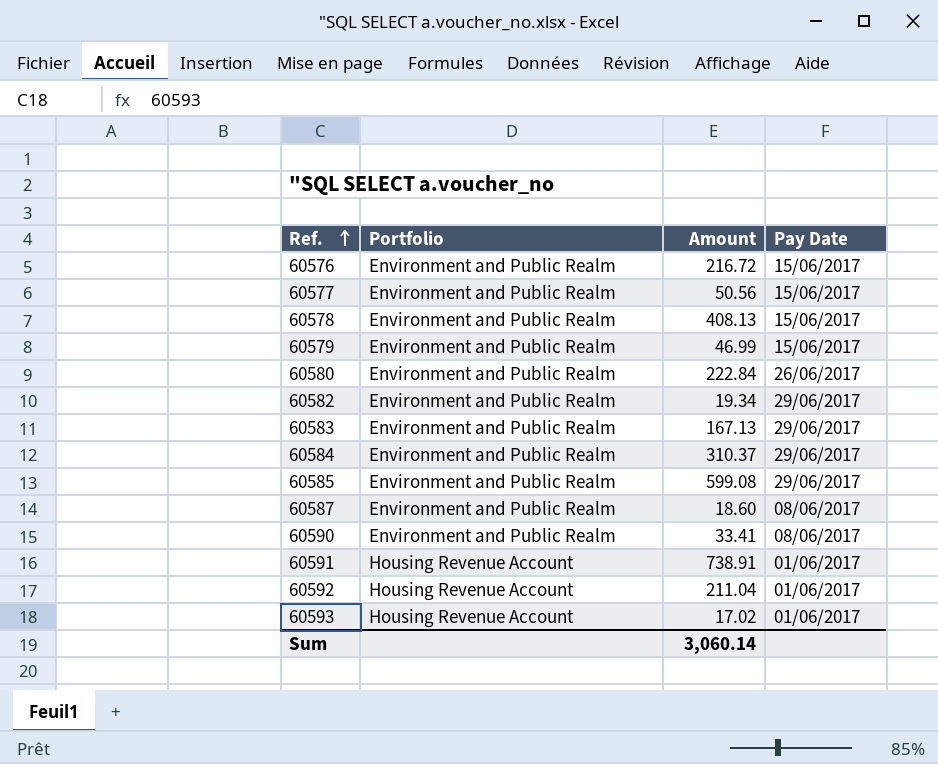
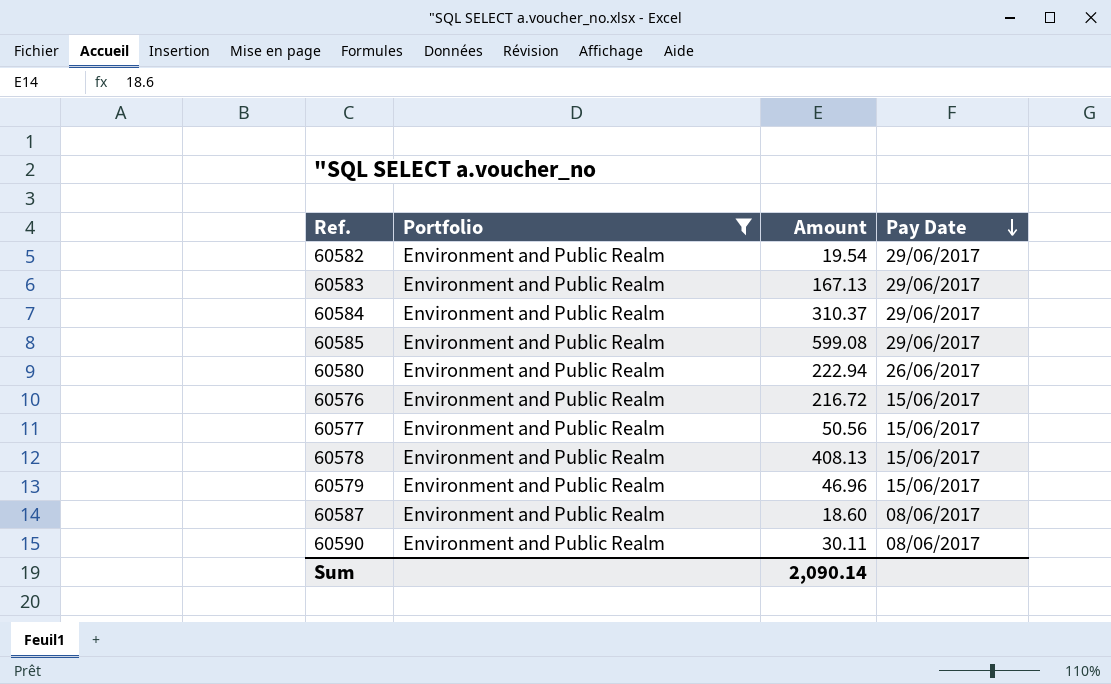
filter: none -> Portfolio = Environment and Public Realm
row order: Ref. ascending -> Pay Date descending
60582 | Amount: 19.34 -> 19.54
60580 | Amount: 222.84 -> 222.94
60579 | Amount: 46.99 -> 46.96
60590 | Amount: 33.41 -> 30.11
Sum | Amount: 3,060.14 -> 2,090.14

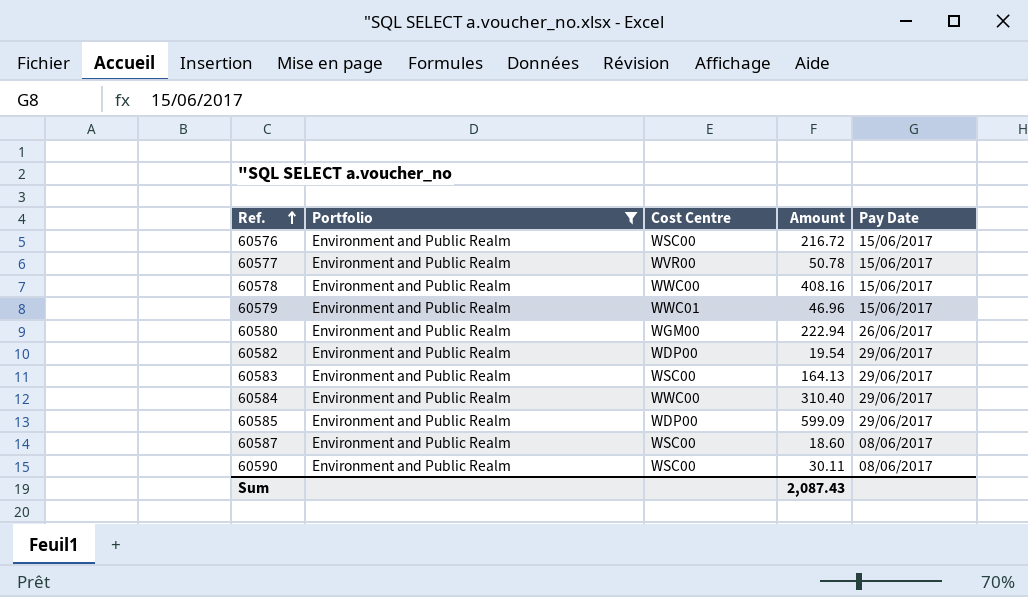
row order: Pay Date descending -> Ref. ascending
column Cost Centre | position: none -> 3
60577 | Amount: 50.56 -> 50.78
60578 | Amount: 408.13 -> 408.16
60583 | Amount: 167.13 -> 164.13
60584 | Amount: 310.37 -> 310.40
60585 | Amount: 599.08 -> 599.09
Sum | Amount: 2,090.14 -> 2,087.43

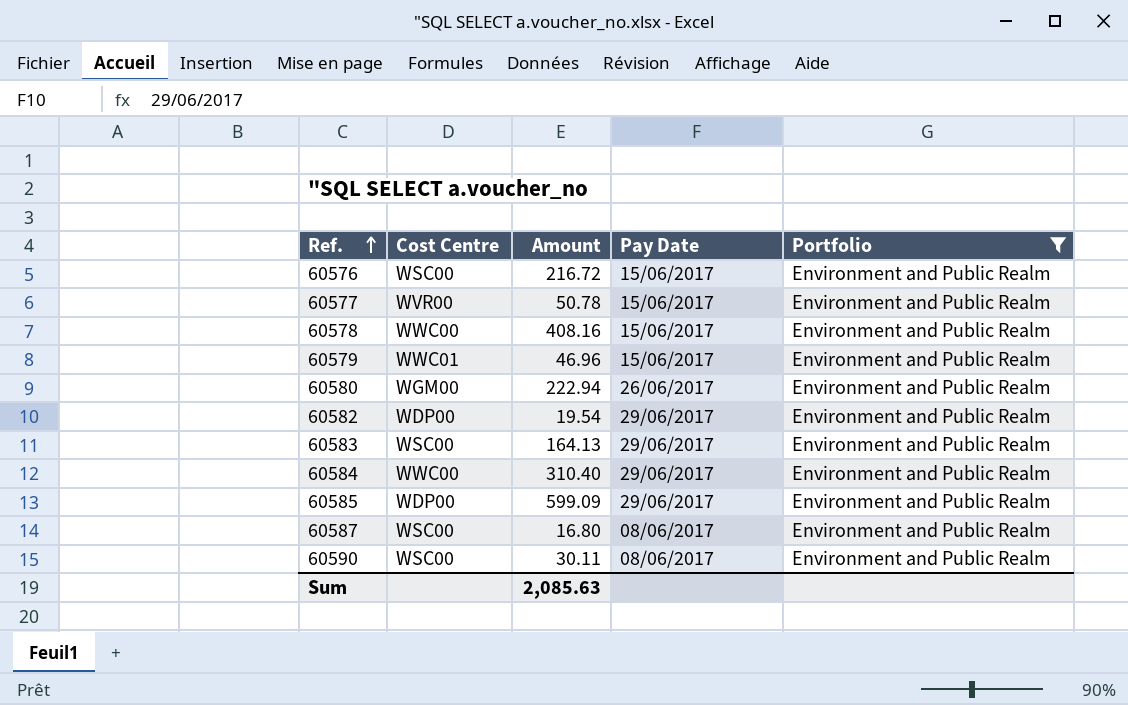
column Portfolio | position: 2 -> 5
60587 | Amount: 18.60 -> 16.80
Sum | Amount: 2,087.43 -> 2,085.63

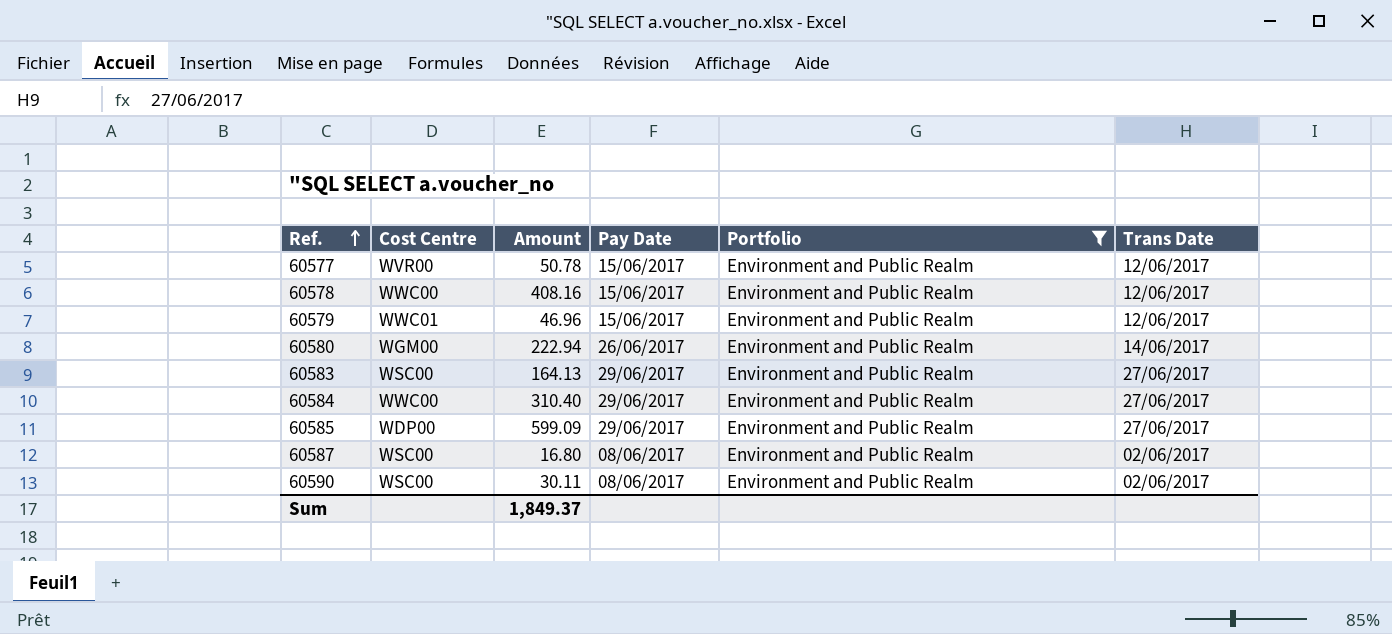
column Trans Date | position: none -> 6
row 60576: WSC00 | 216.72 | 15/06/2017 | Environment and Public Realm -> none
row 60582: WDP00 | 19.54 | 29/06/2017 | Environment and Public Realm -> none
Sum | Amount: 2,085.63 -> 1,849.37

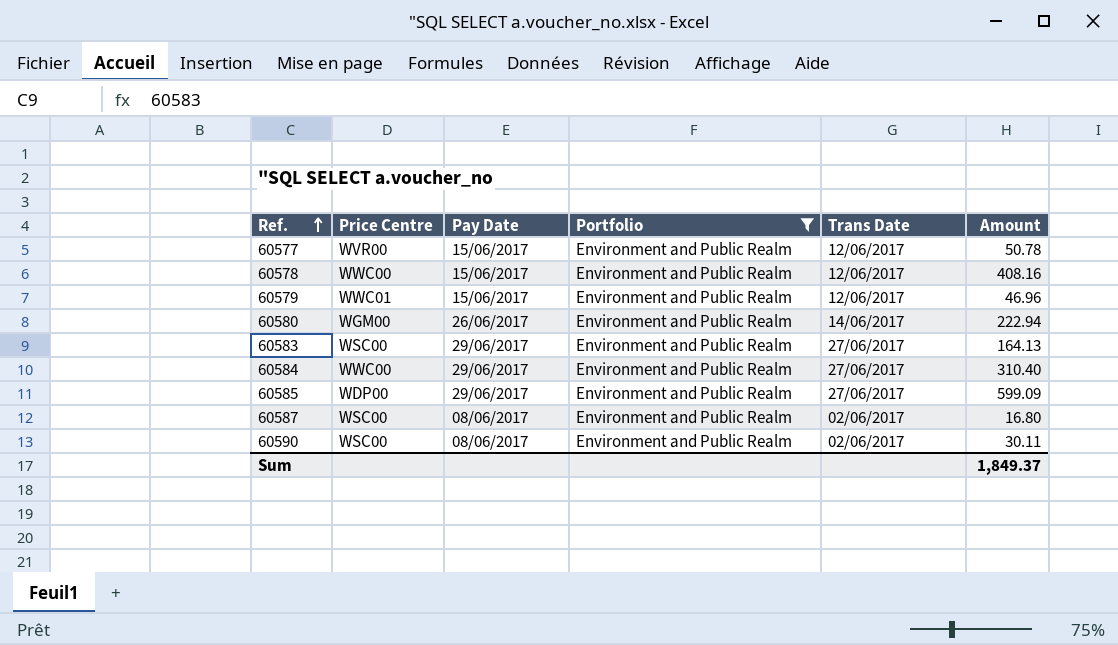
column name: Cost Centre -> Price Centre
column Amount | position: 3 -> 6

